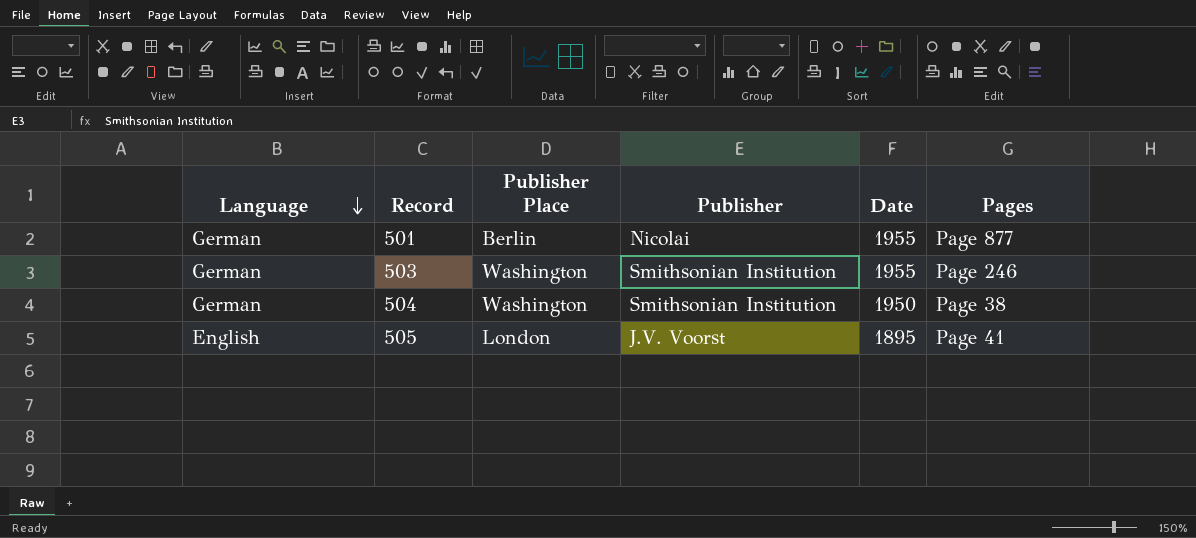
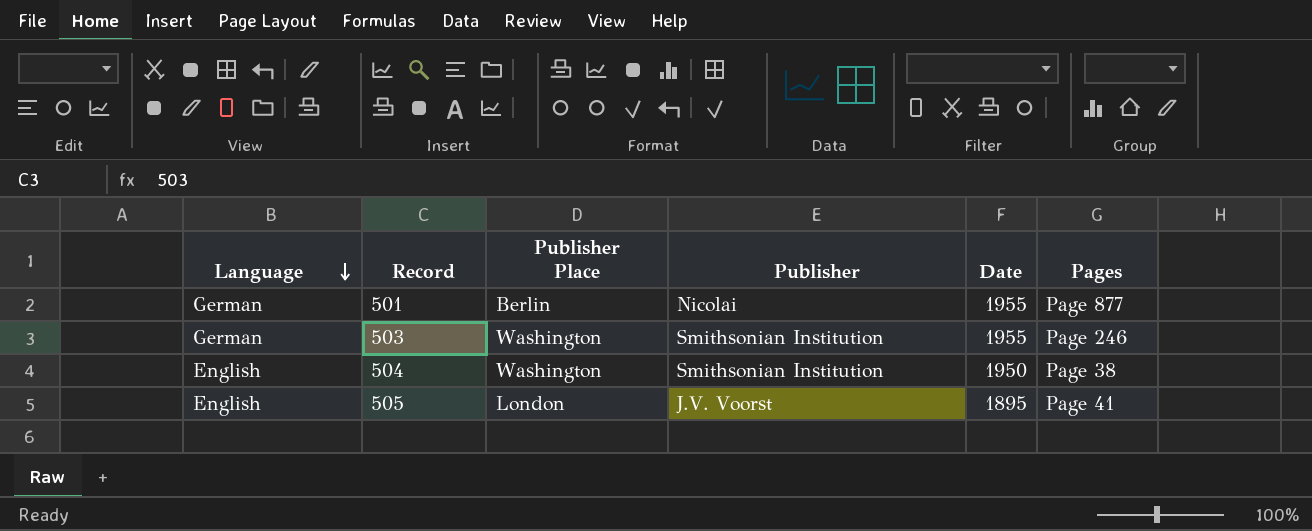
504 | Language: German -> English

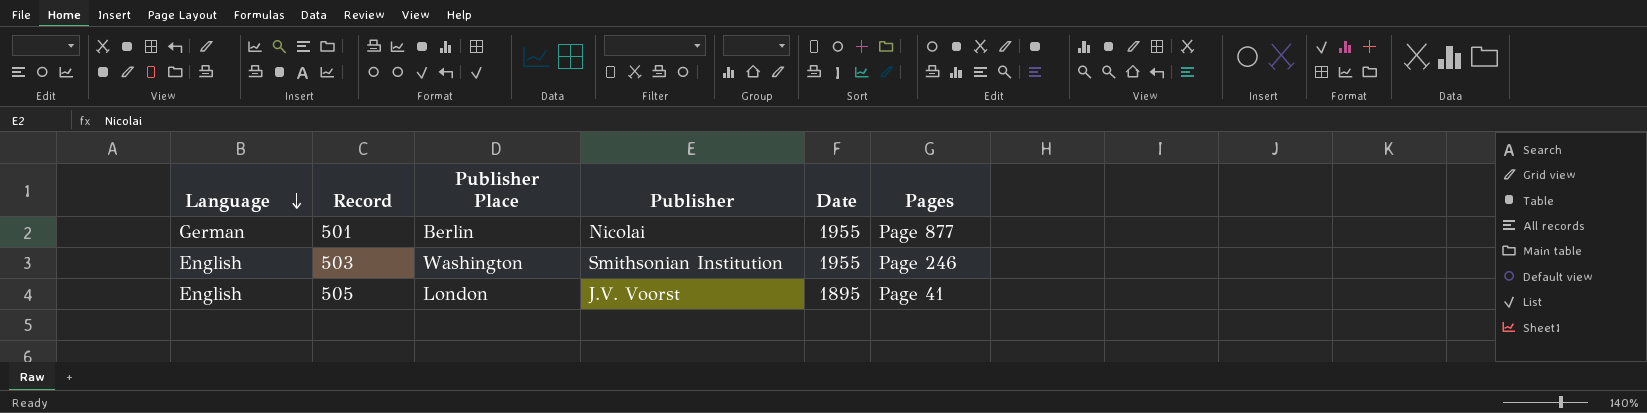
row 504: English | Washington | Smithsonian Institution | 1950 | Page 38 -> none
503 | Language: German -> English

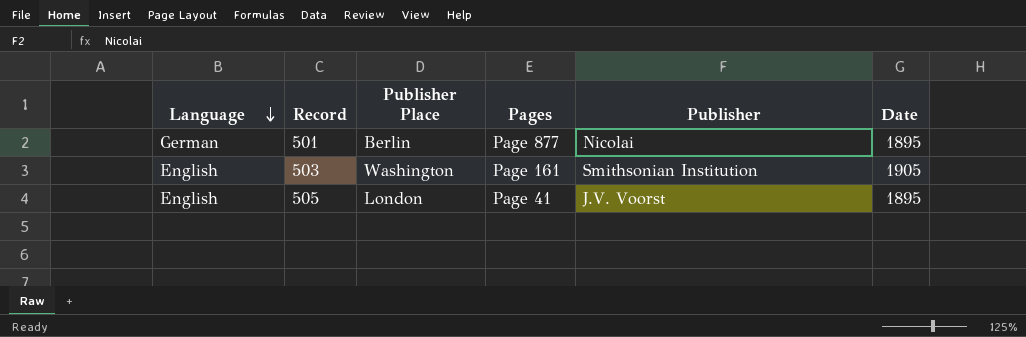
column Pages | position: 6 -> 4
501 | Date: 1955 -> 1895
503 | Pages: Page 246 -> Page 161
503 | Date: 1955 -> 1905

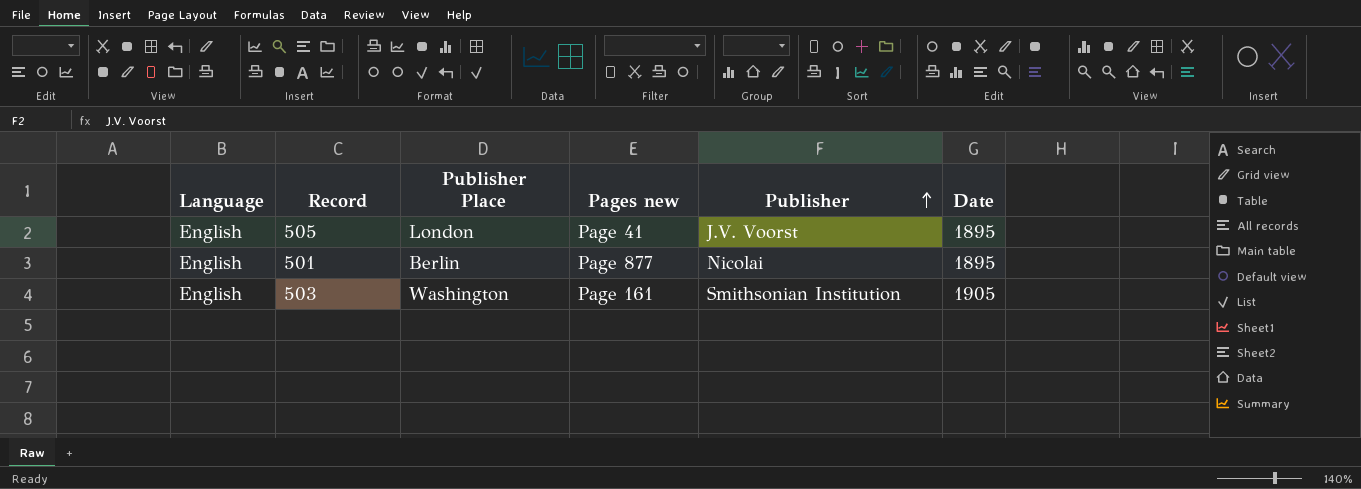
row order: Language descending -> Publisher ascending
column name: Pages -> Pages new
501 | Language: German -> English

